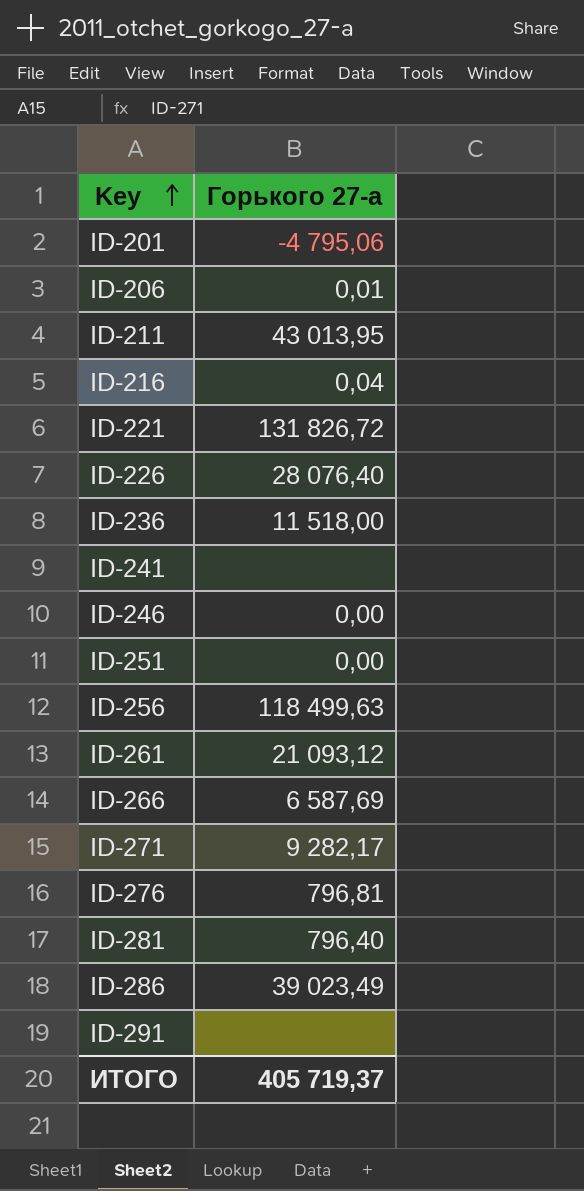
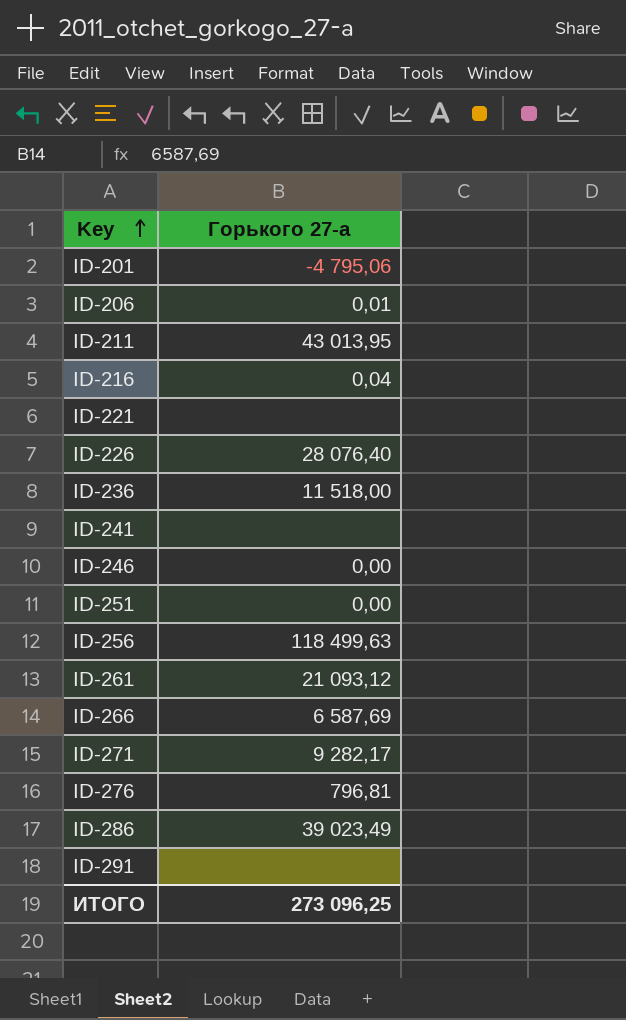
row ID-281: 796,40 -> none
ID-221 | Горького 27-а: 131 826,72 -> none
ИТОГО | Горького 27-а: 405 719,37 -> 273 096,25

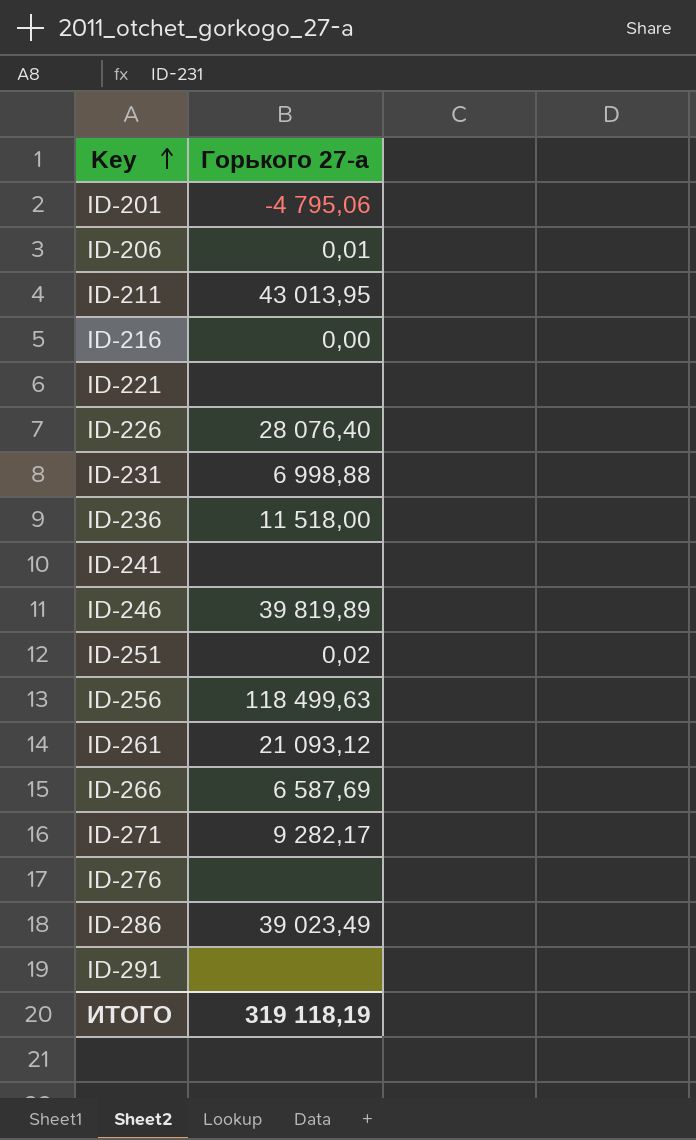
ID-216 | Горького 27-а: 0,04 -> 0,00
row ID-231: none -> 6 998,88
ID-246 | Горького 27-а: 0,00 -> 39 819,89
ID-251 | Горького 27-а: 0,00 -> 0,02
ID-276 | Горького 27-а: 796,81 -> none
ИТОГО | Горького 27-а: 273 096,25 -> 319 118,19

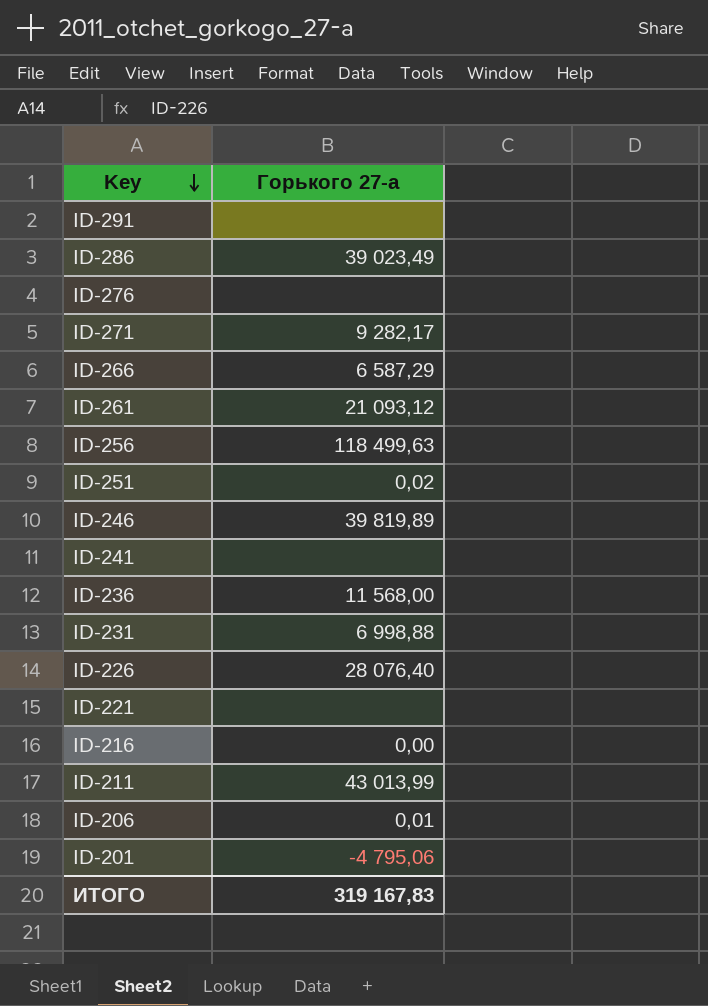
row order: Key ascending -> Key descending
ID-266 | Горького 27-а: 6 587,69 -> 6 587,29
ID-236 | Горького 27-а: 11 518,00 -> 11 568,00
ID-211 | Горького 27-а: 43 013,95 -> 43 013,99
ИТОГО | Горького 27-а: 319 118,19 -> 319 167,83

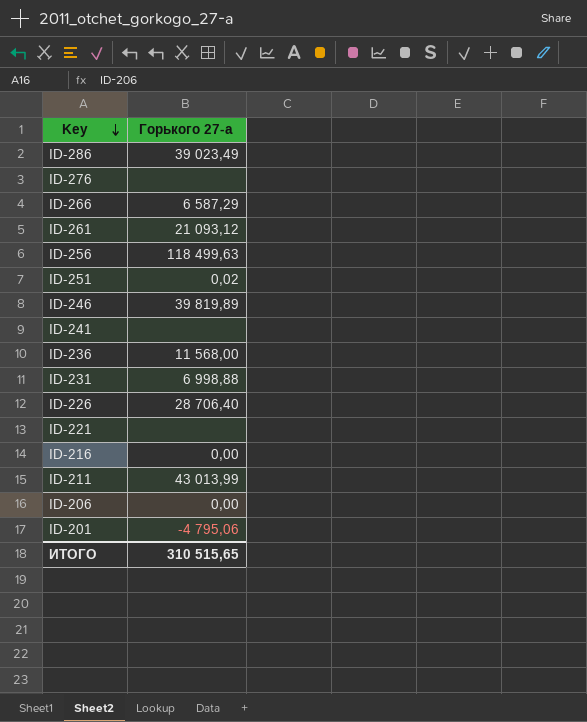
row ID-291: none -> none
row ID-271: 9 282,17 -> none
ID-226 | Горького 27-а: 28 076,40 -> 28 706,40
ID-206 | Горького 27-а: 0,01 -> 0,00
ИТОГО | Горького 27-а: 319 167,83 -> 310 515,65

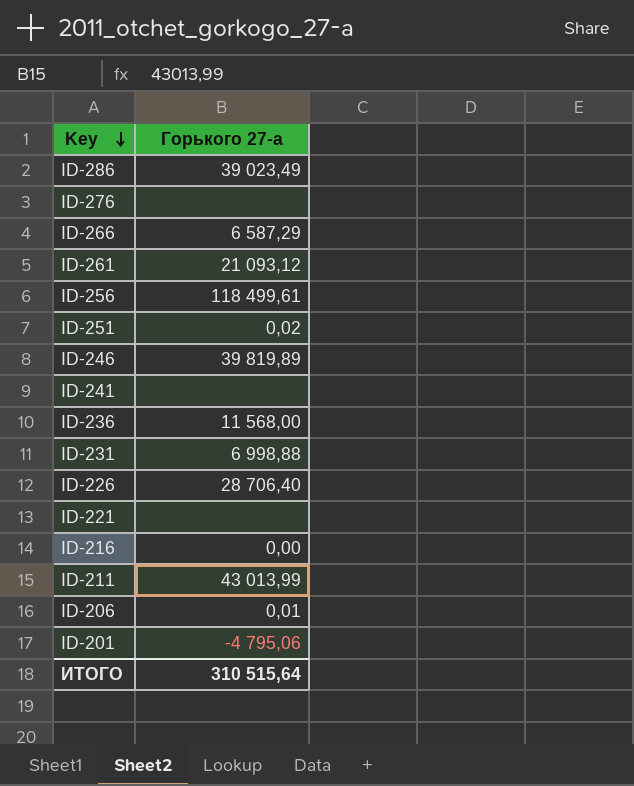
ID-256 | Горького 27-а: 118 499,63 -> 118 499,61
ID-206 | Горького 27-а: 0,00 -> 0,01
ИТОГО | Горького 27-а: 310 515,65 -> 310 515,64

